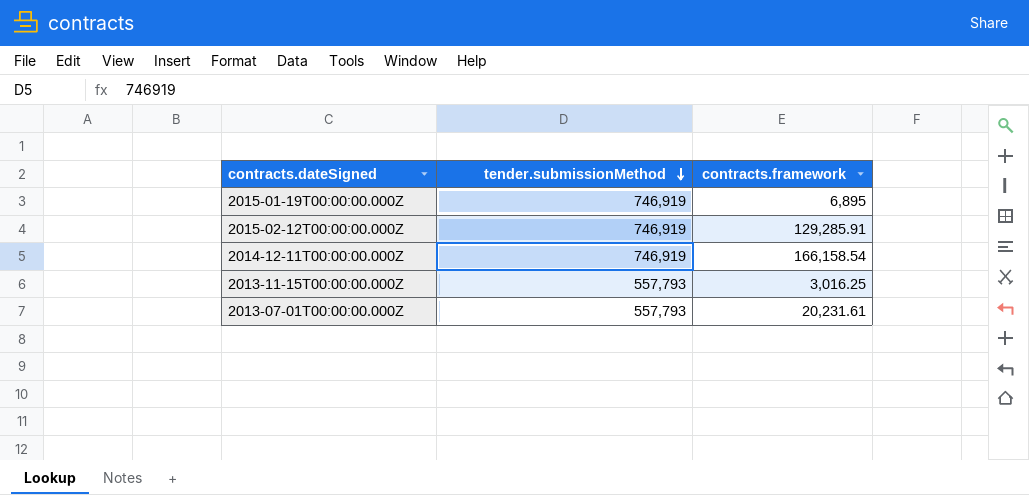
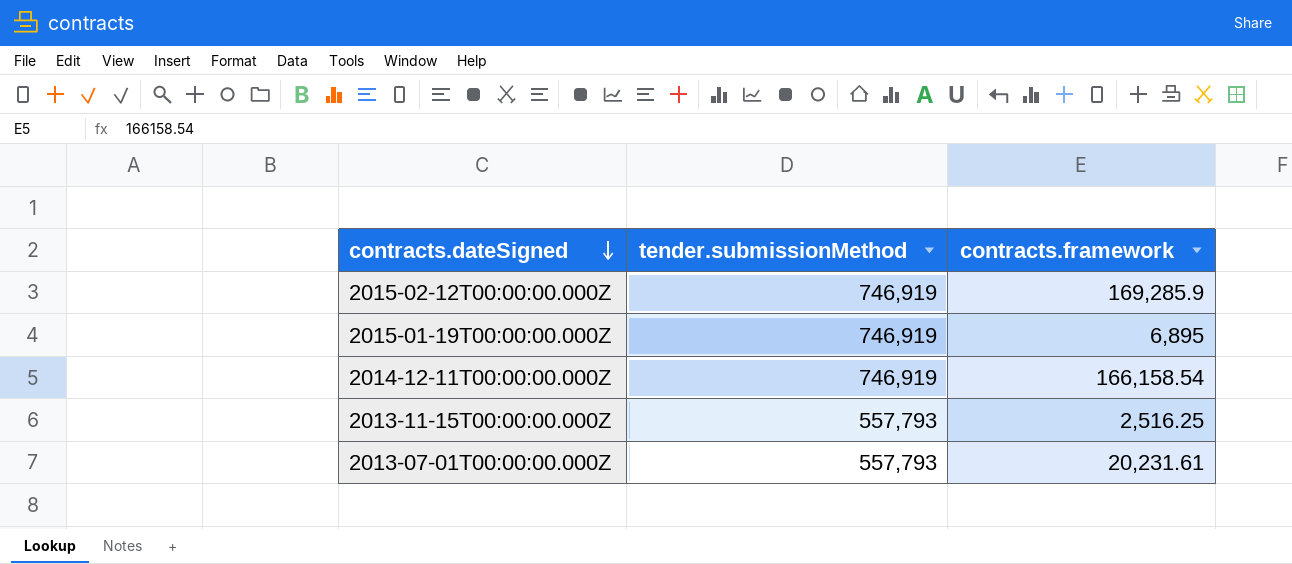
row order: tender.submissionMethod descending -> contracts.dateSigned descending
2015-02-12T00:00:00.000Z | contracts.framework: 129,285.91 -> 169,285.9
2013-11-15T00:00:00.000Z | contracts.framework: 3,016.25 -> 2,516.25

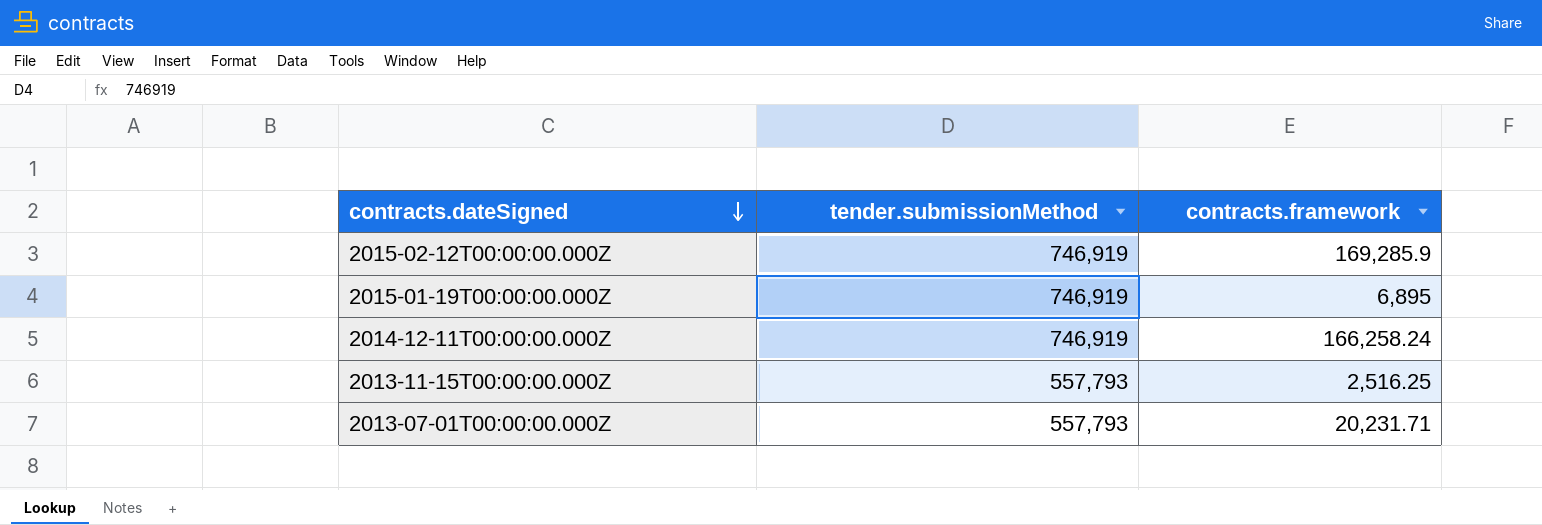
2014-12-11T00:00:00.000Z | contracts.framework: 166,158.54 -> 166,258.24
2013-07-01T00:00:00.000Z | contracts.framework: 20,231.61 -> 20,231.71

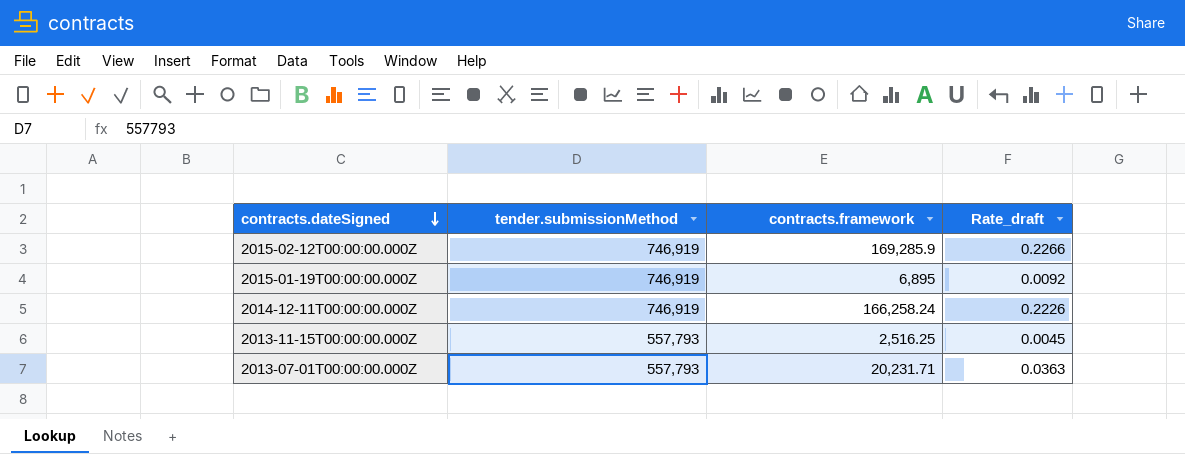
column Rate_draft | formula: none -> [contracts.framework] / [tender.submissionMethod]

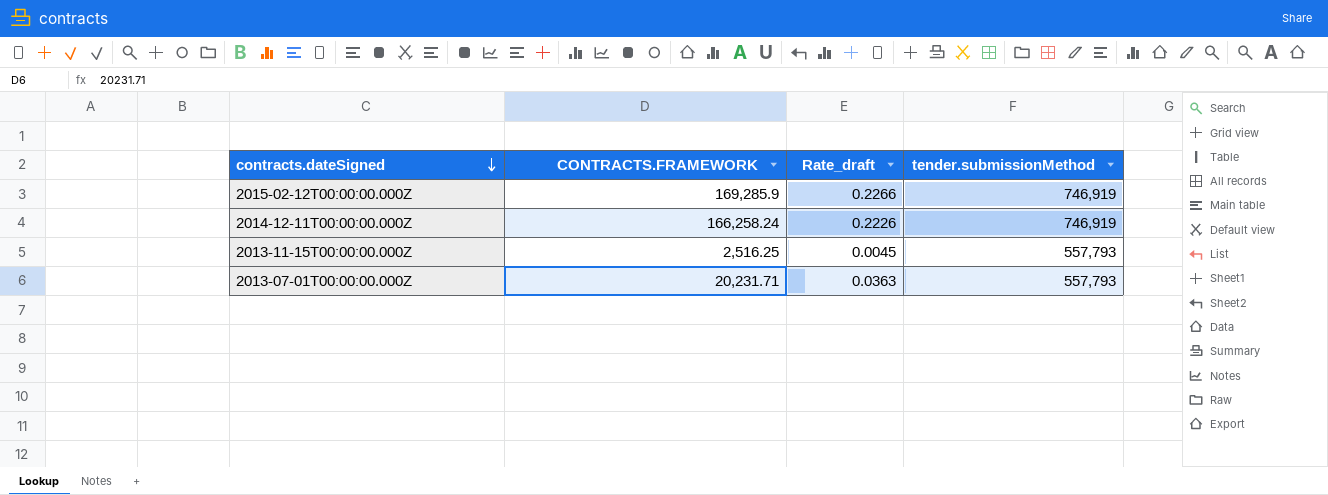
column name: contracts.framework -> CONTRACTS.FRAMEWORK
column tender.submissionMethod | position: 2 -> 4
row 2015-01-19T00:00:00.000Z: 746,919 | 6,895 | 0.0092 -> none

